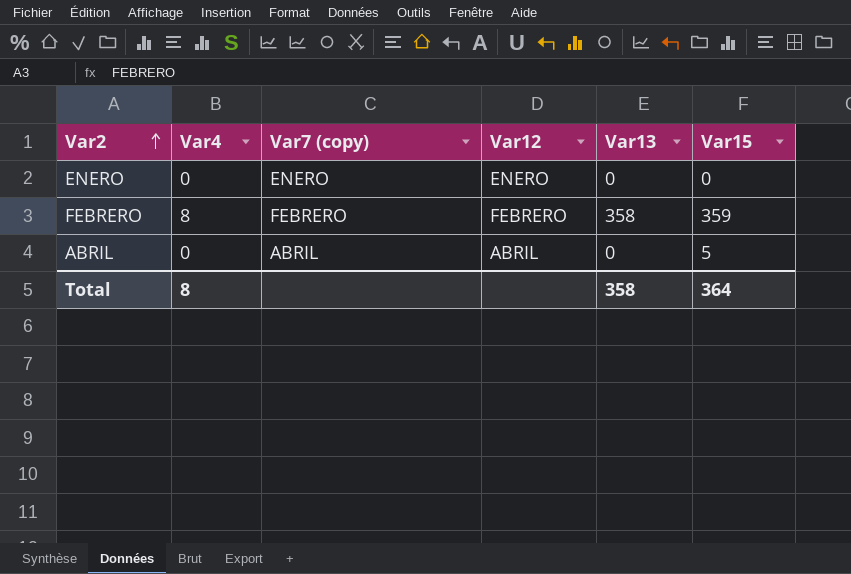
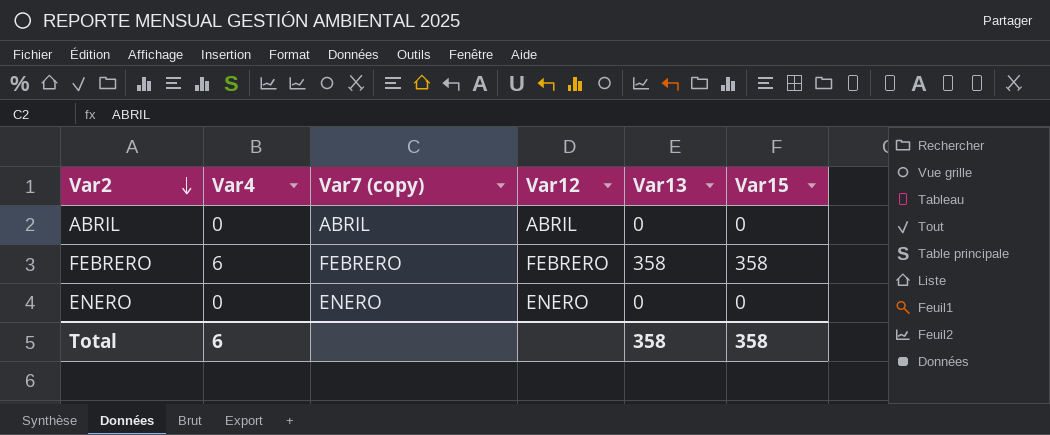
row order: Var2 ascending -> Var2 descending
ABRIL | Var15: 5 -> 0
FEBRERO | Var4: 8 -> 6
FEBRERO | Var15: 359 -> 358
Total | Var4: 8 -> 6
Total | Var15: 364 -> 358

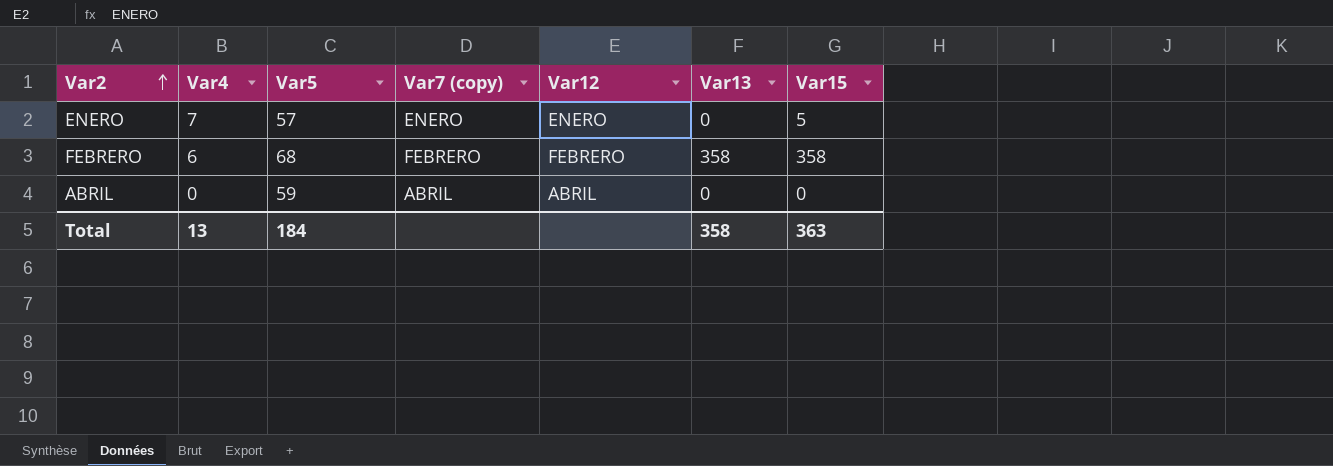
row order: Var2 descending -> Var2 ascending
column Var5 | position: none -> 3
ENERO | Var4: 0 -> 7
ENERO | Var15: 0 -> 5
Total | Var4: 6 -> 13
Total | Var15: 358 -> 363

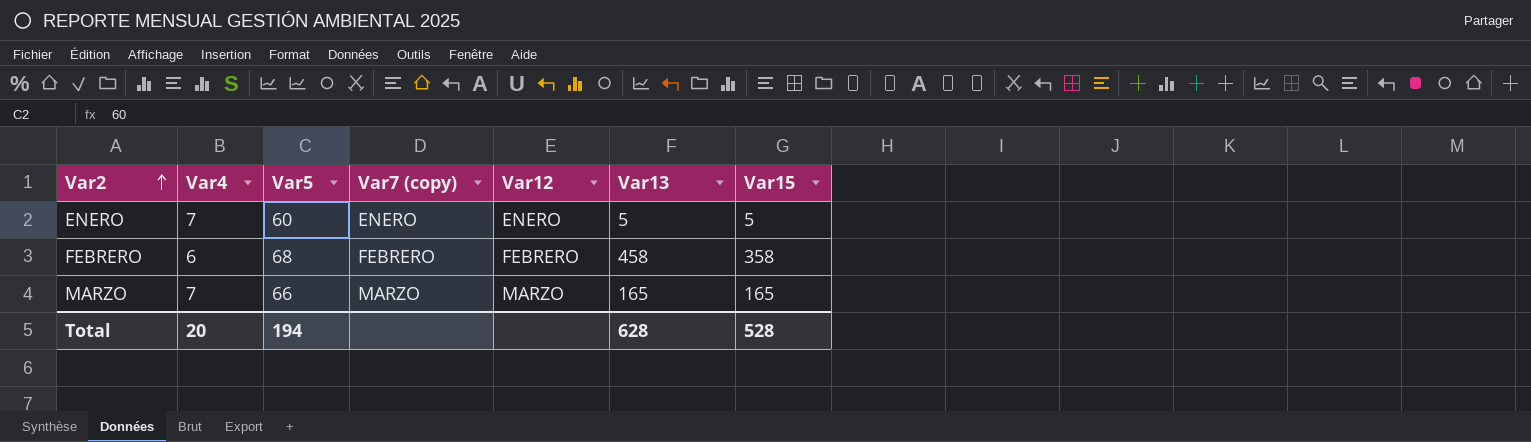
row ABRIL: 0 | 59 | ABRIL | ABRIL | 0 | 0 -> none
ENERO | Var5: 57 -> 60
ENERO | Var13: 0 -> 5
FEBRERO | Var13: 358 -> 458
row MARZO: none -> 7 | 66 | MARZO | MARZO | 165 | 165
Total | Var4: 13 -> 20
Total | Var5: 184 -> 194
Total | Var13: 358 -> 628
Total | Var15: 363 -> 528

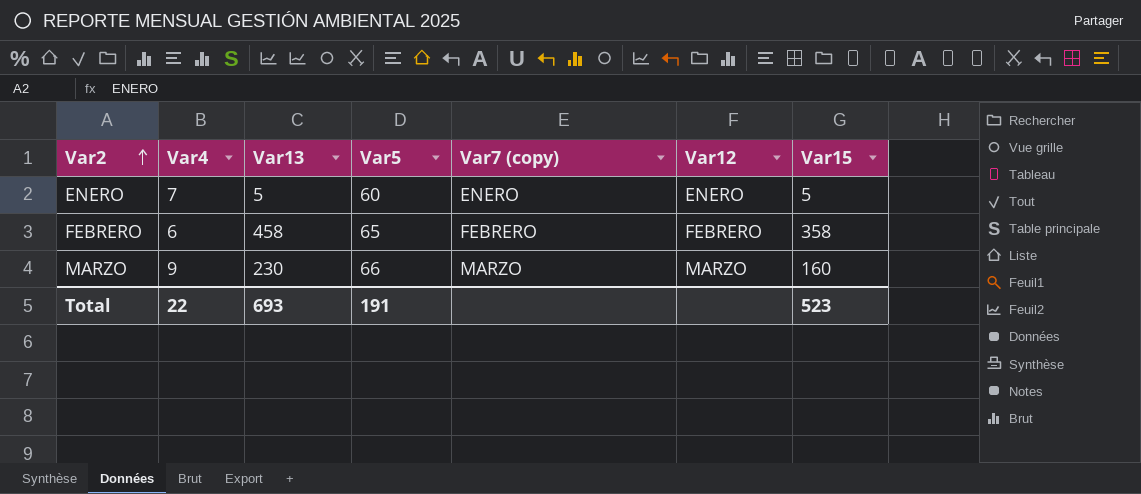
column Var13 | position: 6 -> 3
FEBRERO | Var5: 68 -> 65
MARZO | Var4: 7 -> 9
MARZO | Var13: 165 -> 230
MARZO | Var15: 165 -> 160
Total | Var4: 20 -> 22
Total | Var13: 628 -> 693
Total | Var5: 194 -> 191
Total | Var15: 528 -> 523

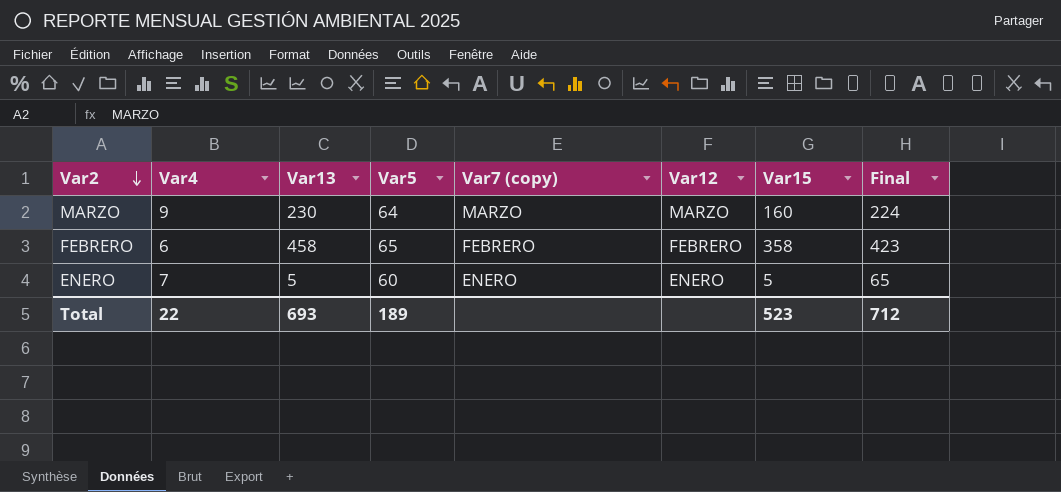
row order: Var2 ascending -> Var2 descending
column Final | formula: none -> [Var5] + [Var15]
MARZO | Var5: 66 -> 64
Total | Var5: 191 -> 189

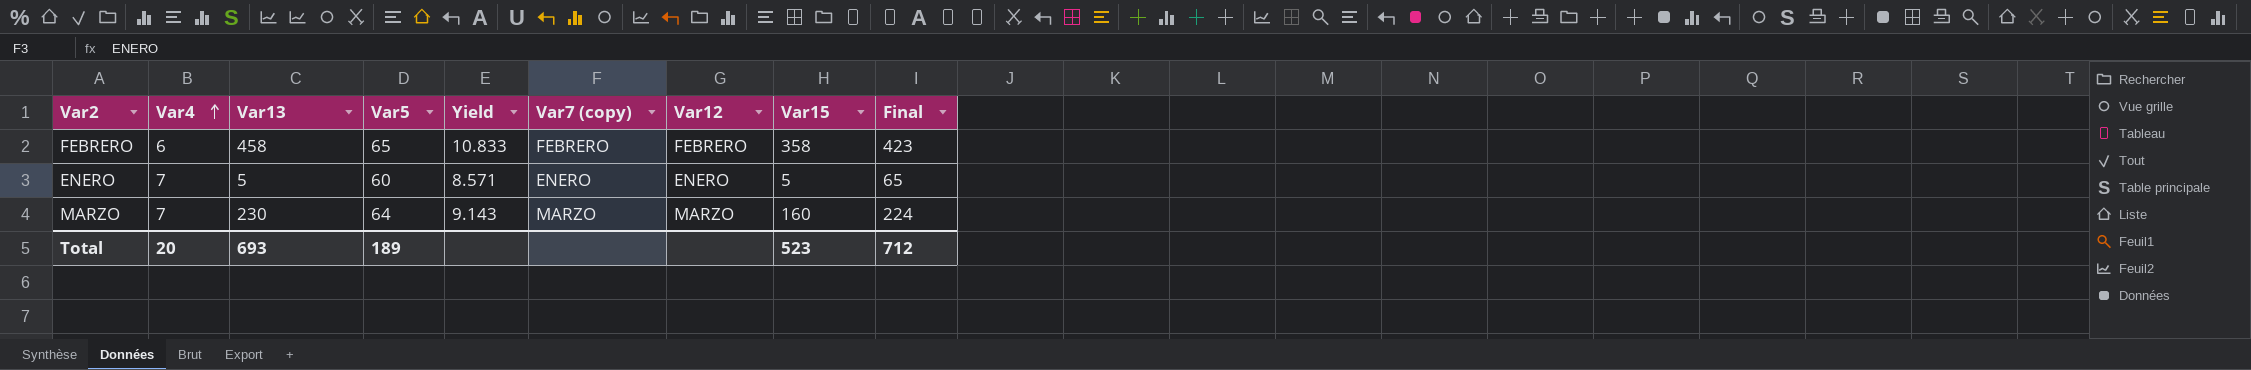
row order: Var2 descending -> Var4 ascending
column Yield | formula: none -> [Var5] / [Var4]
MARZO | Var4: 9 -> 7
Total | Var4: 22 -> 20

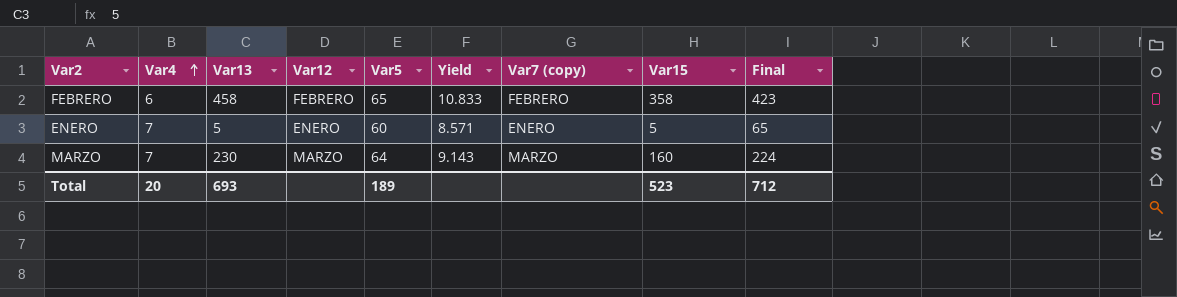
column Var12 | position: 7 -> 4

